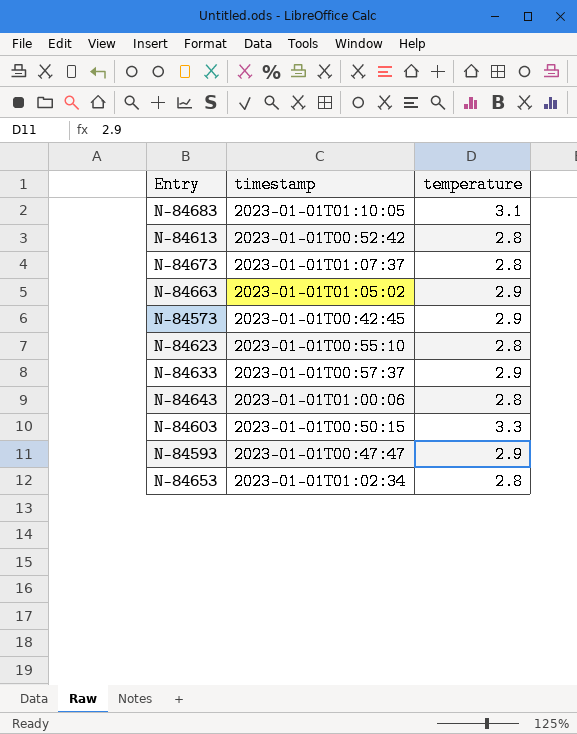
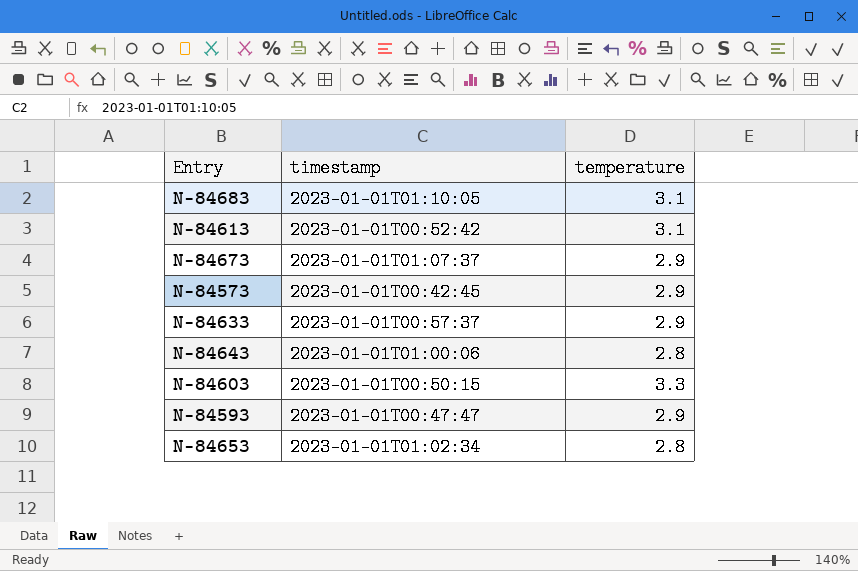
row N-84663: 2023-01-01T01:05:02 | 2.9 -> none
row N-84623: 2023-01-01T00:55:10 | 2.8 -> none
N-84613 | temperature: 2.8 -> 3.1
N-84673 | temperature: 2.8 -> 2.9

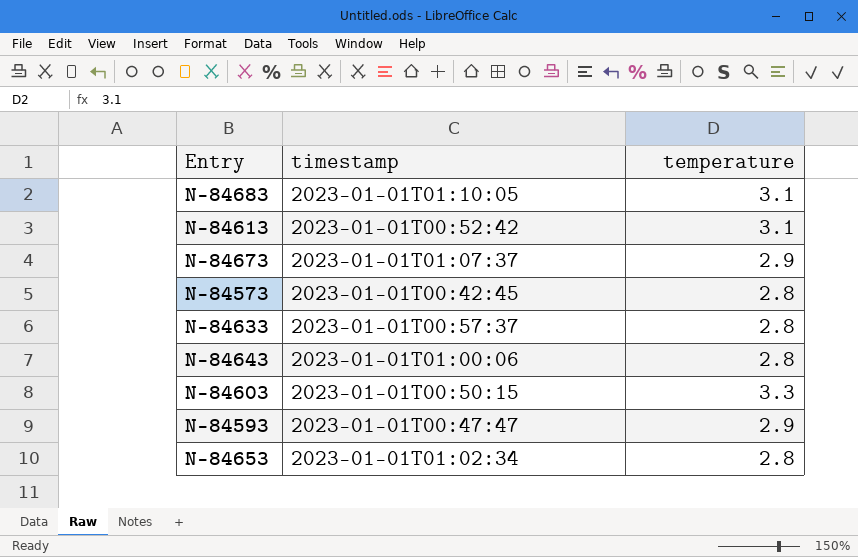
N-84573 | temperature: 2.9 -> 2.8
N-84633 | temperature: 2.9 -> 2.8

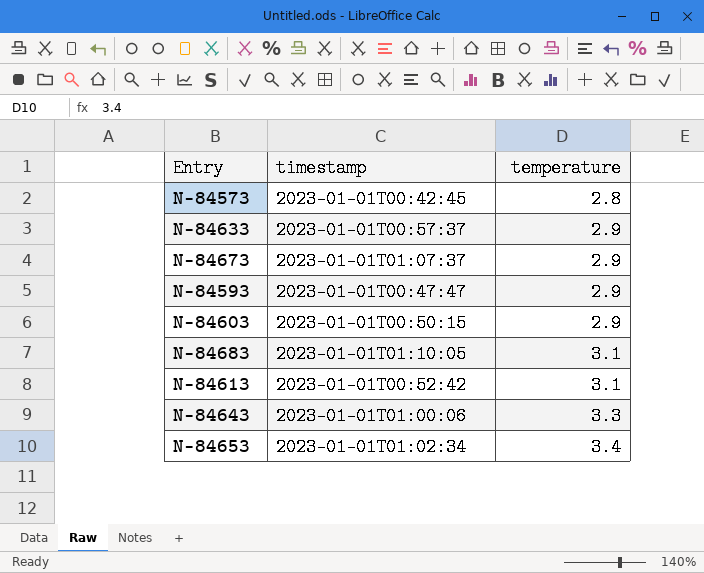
row order: none -> temperature ascending
N-84633 | temperature: 2.8 -> 2.9
N-84603 | temperature: 3.3 -> 2.9
N-84643 | temperature: 2.8 -> 3.3
N-84653 | temperature: 2.8 -> 3.4

